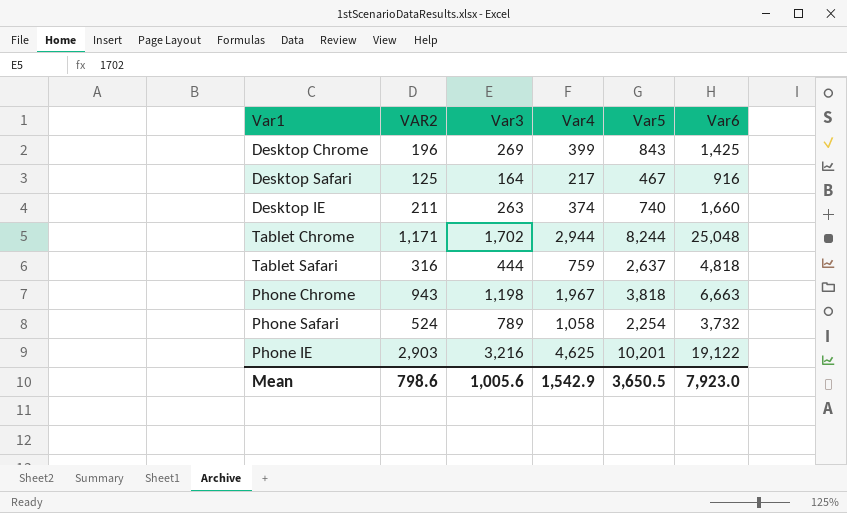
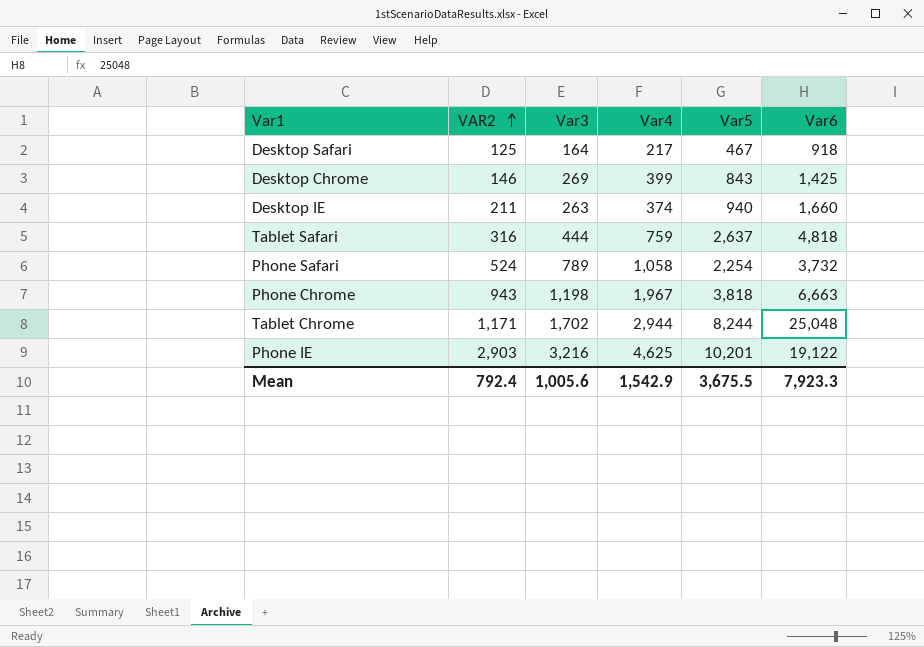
row order: none -> VAR2 ascending
Desktop Safari | Var6: 916 -> 918
Desktop Chrome | VAR2: 196 -> 146
Desktop IE | Var5: 740 -> 940
Mean | VAR2: 798.6 -> 792.4
Mean | Var5: 3,650.5 -> 3,675.5
Mean | Var6: 7,923.0 -> 7,923.3

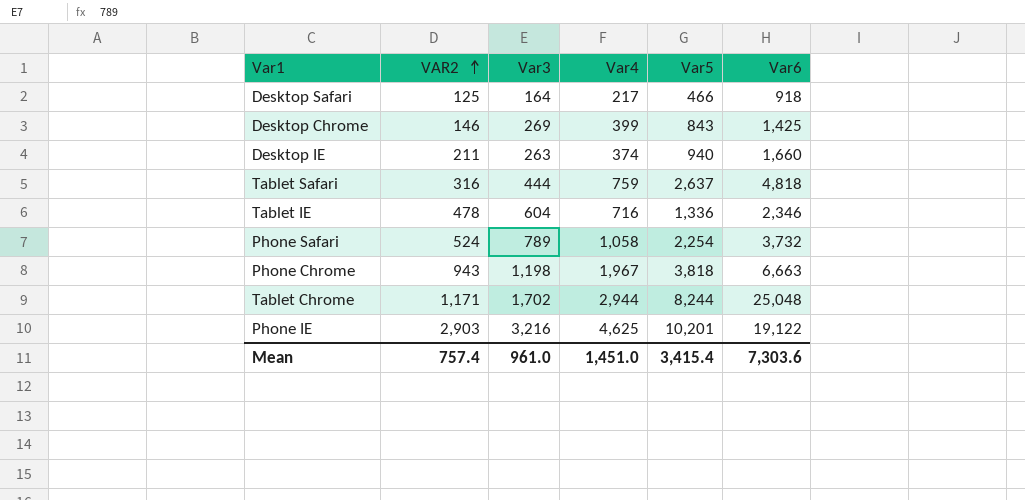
Desktop Safari | Var5: 467 -> 466
row Tablet IE: none -> 478 | 604 | 716 | 1,336 | 2,346
Mean | VAR2: 792.4 -> 757.4
Mean | Var3: 1,005.6 -> 961.0
Mean | Var4: 1,542.9 -> 1,451.0
Mean | Var5: 3,675.5 -> 3,415.4
Mean | Var6: 7,923.3 -> 7,303.6

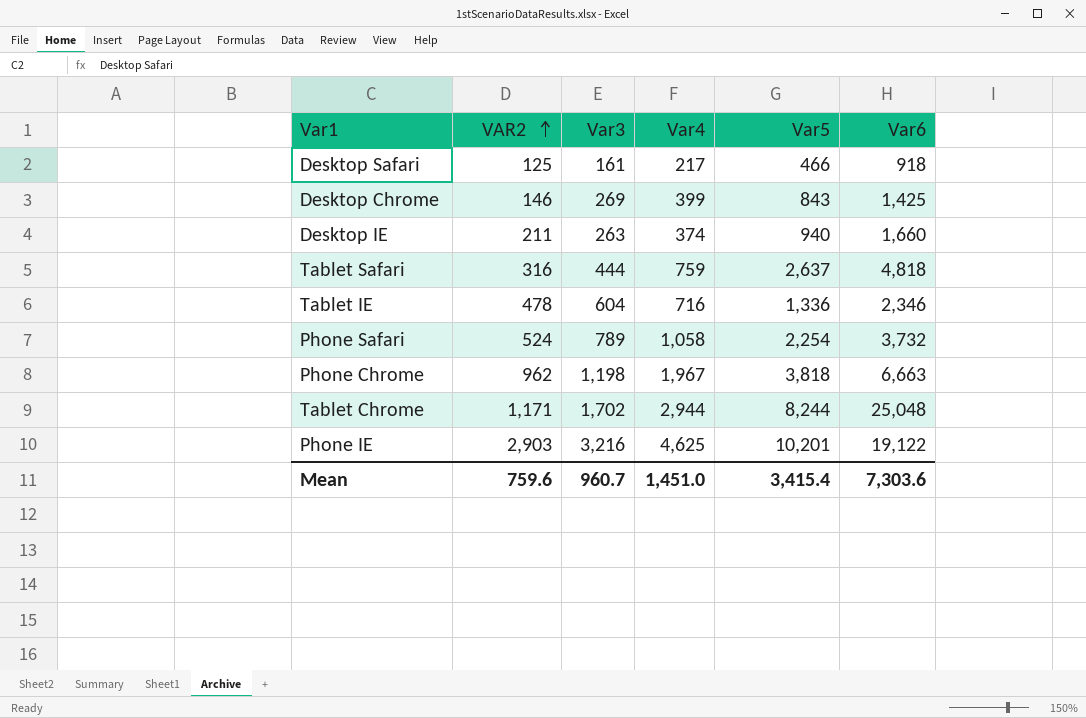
Desktop Safari | Var3: 164 -> 161
Phone Chrome | VAR2: 943 -> 962
Mean | VAR2: 757.4 -> 759.6
Mean | Var3: 961.0 -> 960.7

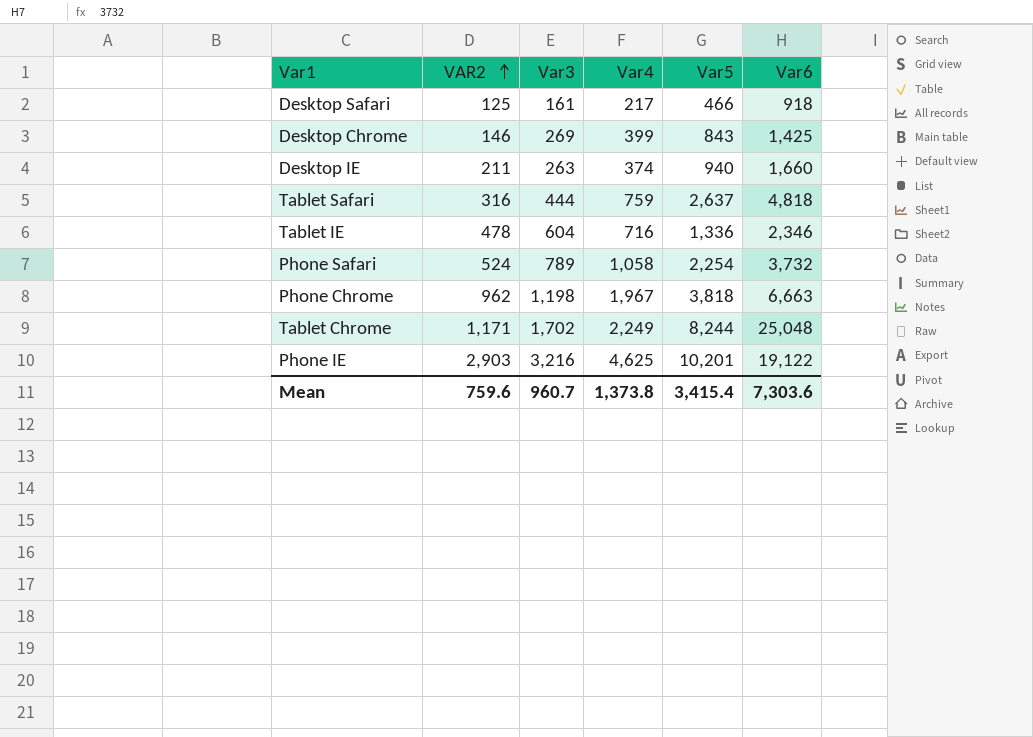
Tablet Chrome | Var4: 2,944 -> 2,249
Mean | Var4: 1,451.0 -> 1,373.8

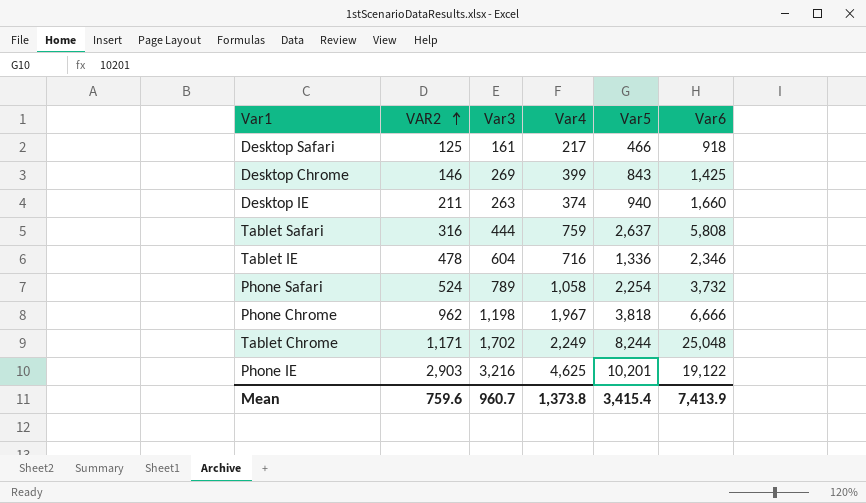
Tablet Safari | Var6: 4,818 -> 5,808
Phone Chrome | Var6: 6,663 -> 6,666
Mean | Var6: 7,303.6 -> 7,413.9

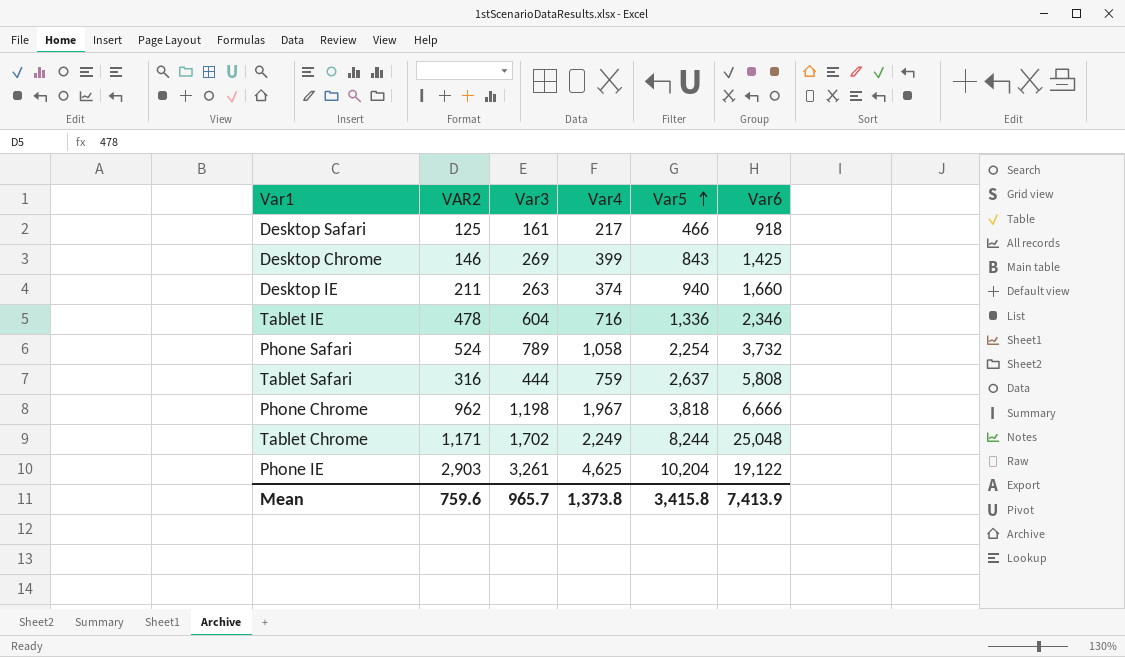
row order: VAR2 ascending -> Var5 ascending
Phone IE | Var3: 3,216 -> 3,261
Phone IE | Var5: 10,201 -> 10,204
Mean | Var3: 960.7 -> 965.7
Mean | Var5: 3,415.4 -> 3,415.8

